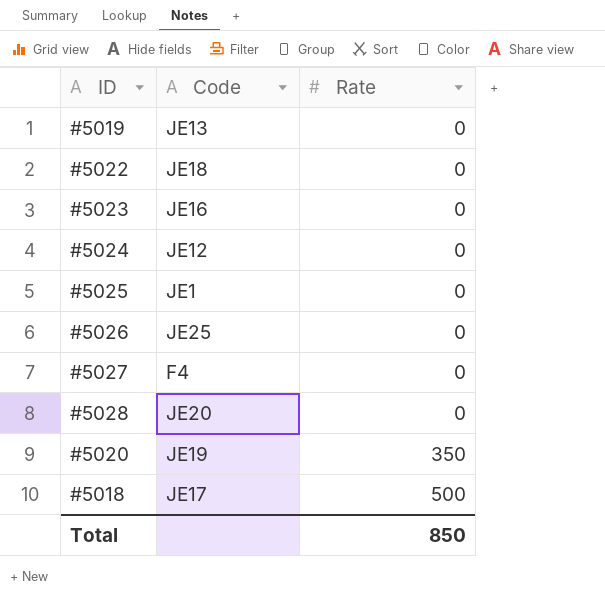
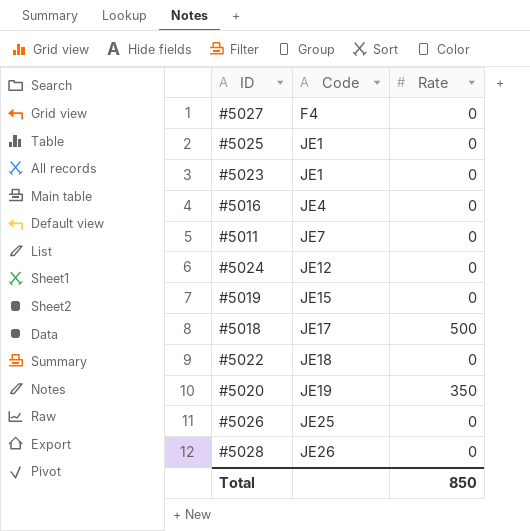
row order: Rate ascending -> Code ascending
#5023 | Code: JE16 -> JE1
row #5016: none -> JE4 | 0
row #5011: none -> JE7 | 0
#5019 | Code: JE13 -> JE15
#5028 | Code: JE20 -> JE26

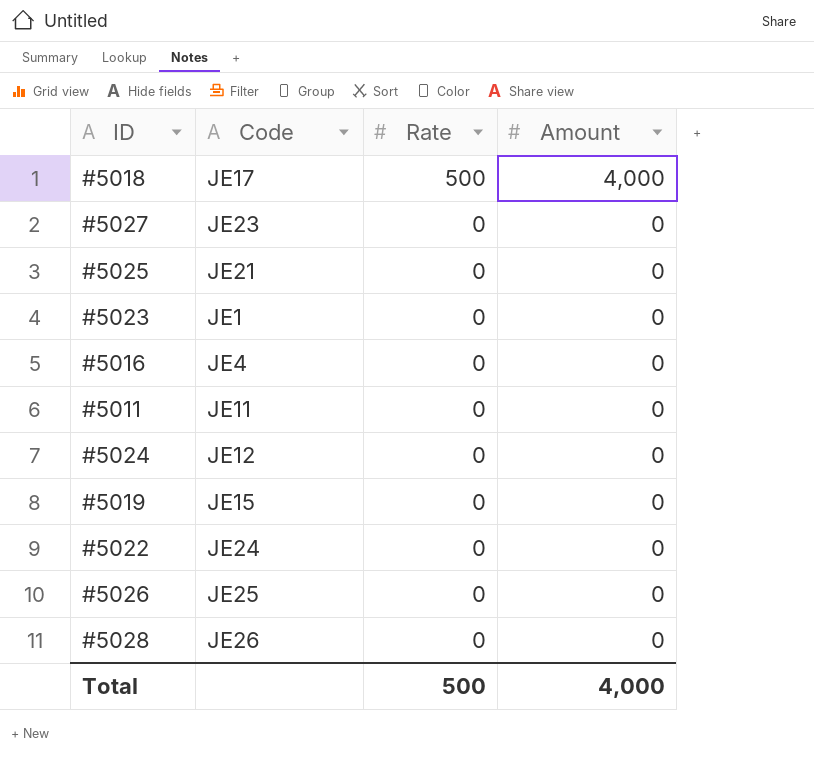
row order: Code ascending -> Rate descending
column Amount | position: none -> 4
row #5020: JE19 | 350 -> none
#5027 | Code: F4 -> JE23
#5025 | Code: JE1 -> JE21
#5011 | Code: JE7 -> JE11
#5022 | Code: JE18 -> JE24
Total | Rate: 850 -> 500

